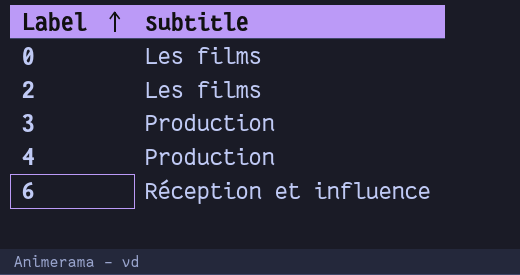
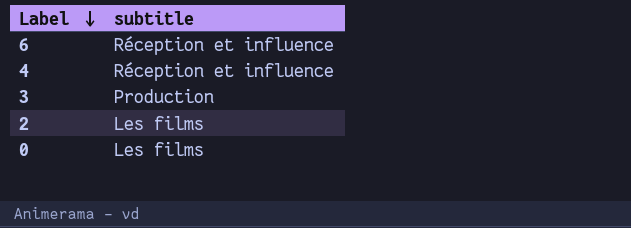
row order: Label ascending -> Label descending
4 | subtitle: Production -> Réception et influence

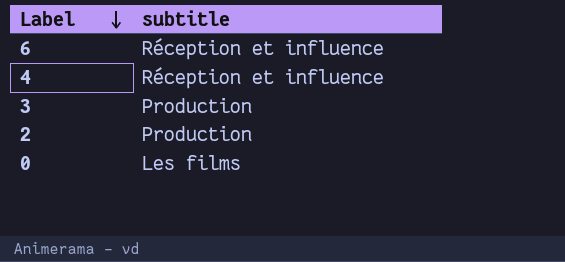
2 | subtitle: Les films -> Production

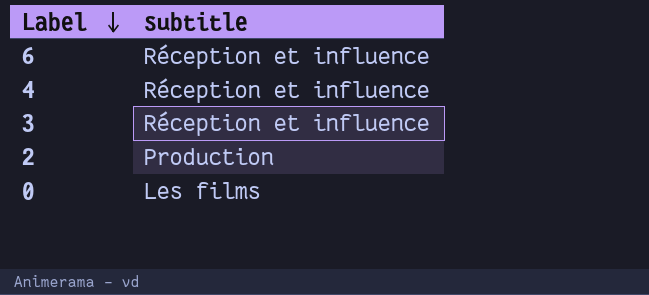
3 | subtitle: Production -> Réception et influence

